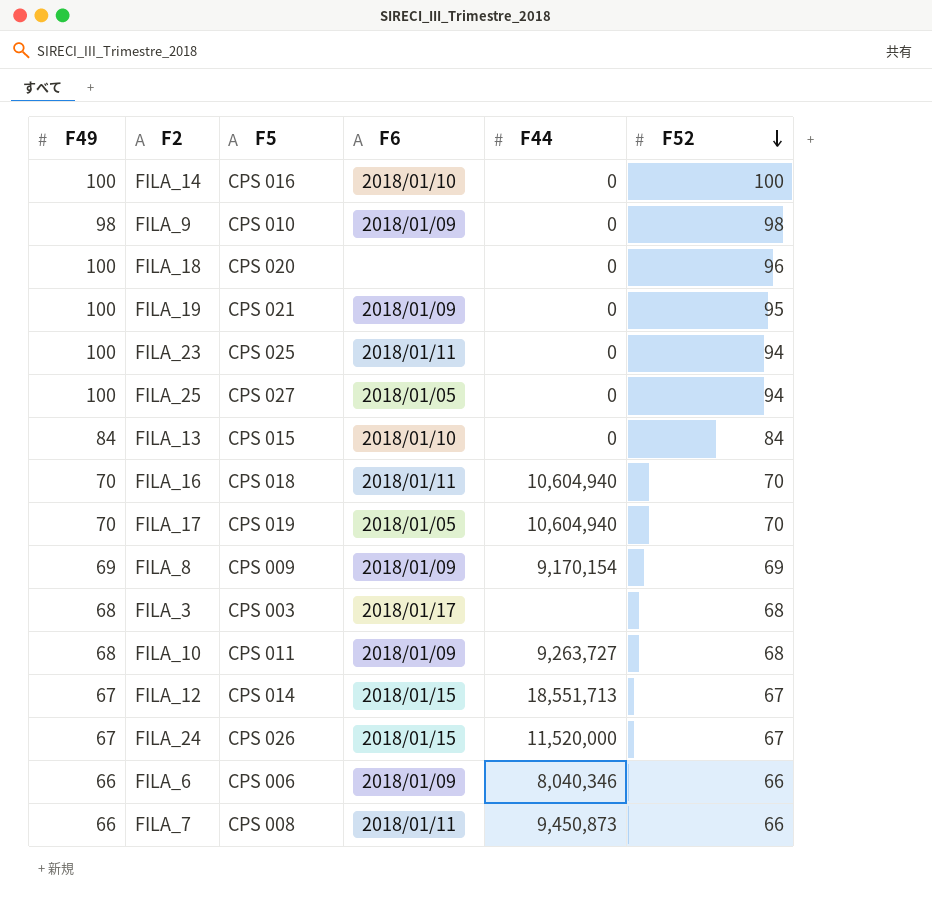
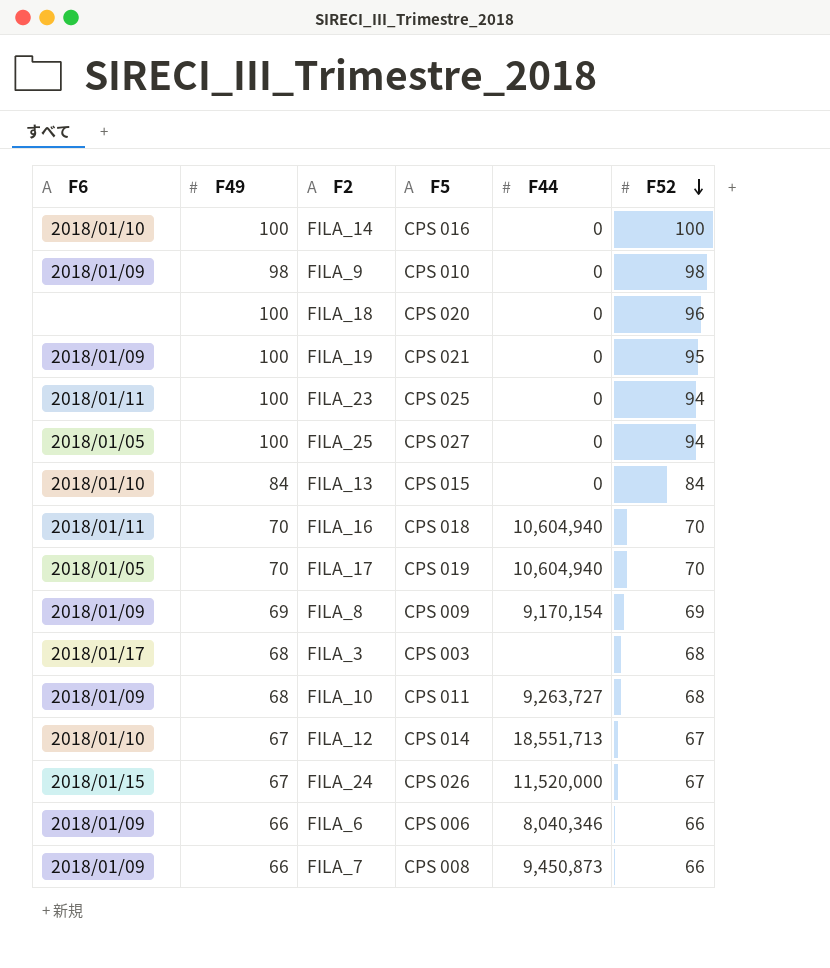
column F6 | position: 4 -> 1
FILA_12 | F6: 2018/01/15 -> 2018/01/10
FILA_7 | F6: 2018/01/11 -> 2018/01/09

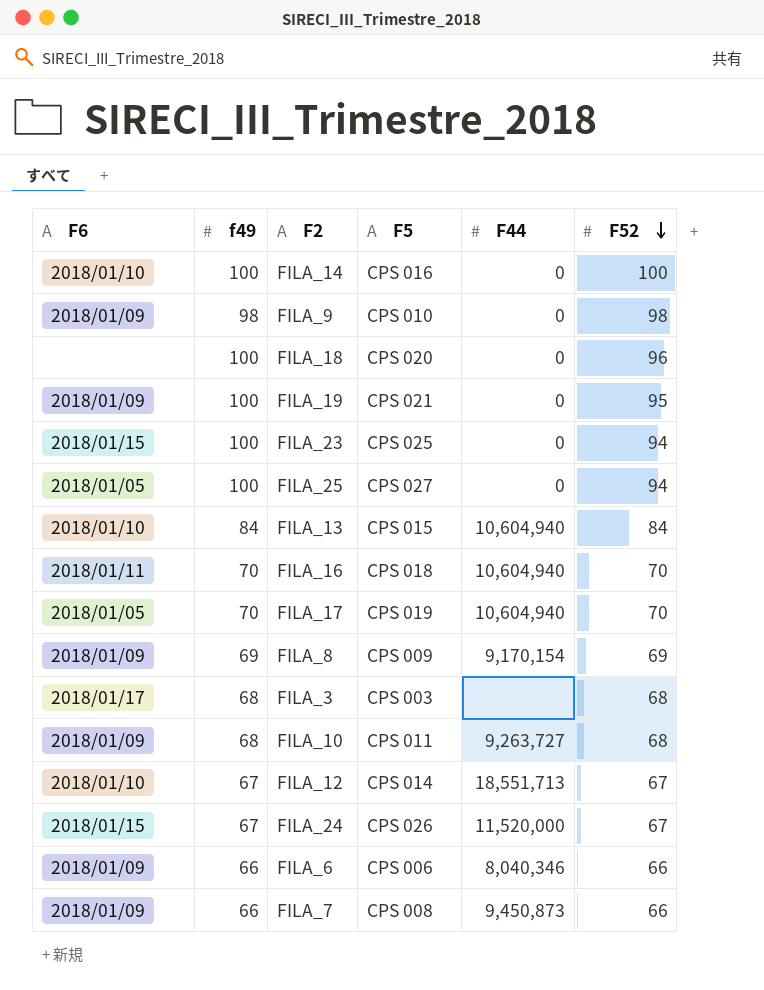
column name: F49 -> f49
FILA_23 | F6: 2018/01/11 -> 2018/01/15
FILA_13 | F44: 0 -> 10,604,940

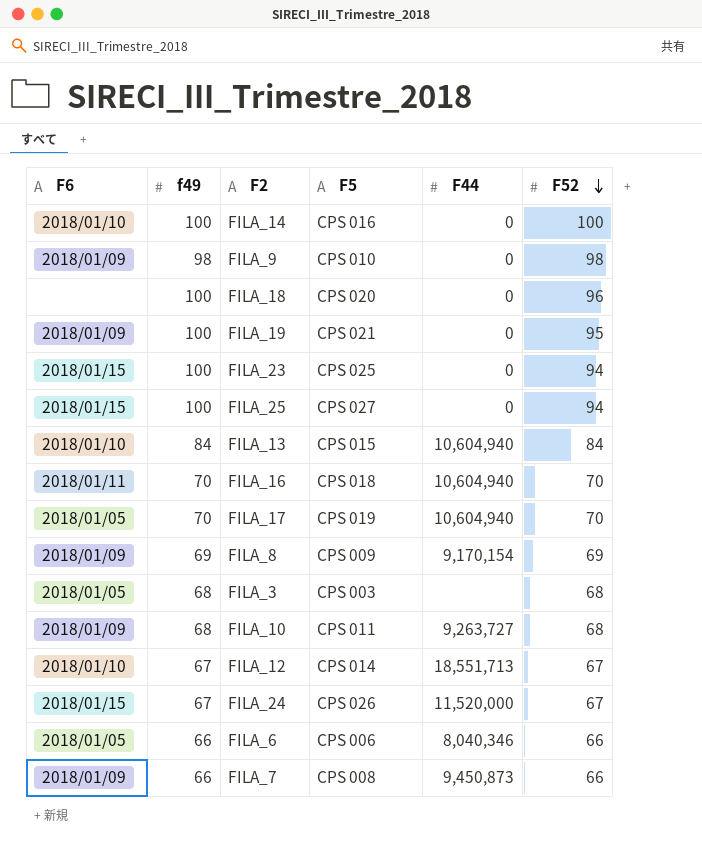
FILA_25 | F6: 2018/01/05 -> 2018/01/15
FILA_3 | F6: 2018/01/17 -> 2018/01/05
FILA_6 | F6: 2018/01/09 -> 2018/01/05

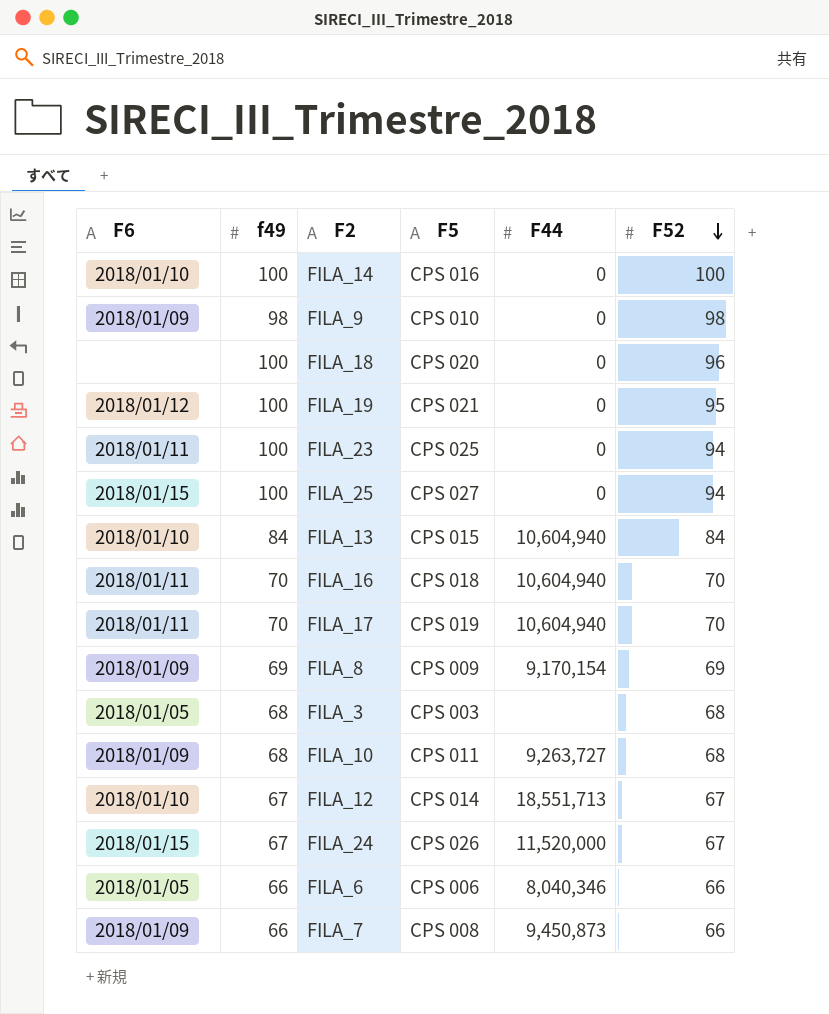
FILA_19 | F6: 2018/01/09 -> 2018/01/12
FILA_23 | F6: 2018/01/15 -> 2018/01/11
FILA_17 | F6: 2018/01/05 -> 2018/01/11

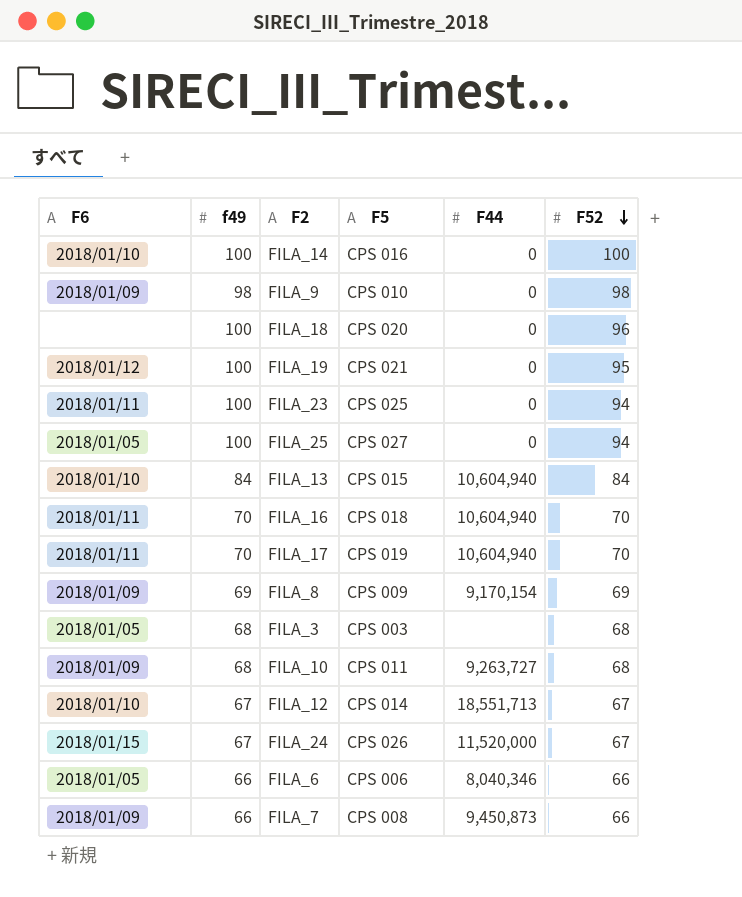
FILA_25 | F6: 2018/01/15 -> 2018/01/05

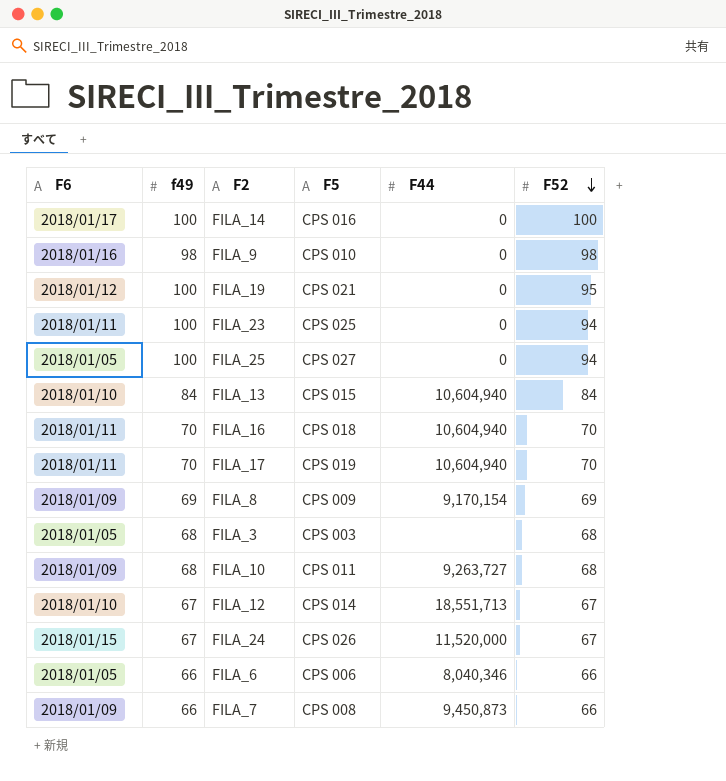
row FILA_18: none | 100 | CPS 020 | 0 | 96 -> none
FILA_14 | F6: 2018/01/10 -> 2018/01/17
FILA_9 | F6: 2018/01/09 -> 2018/01/16

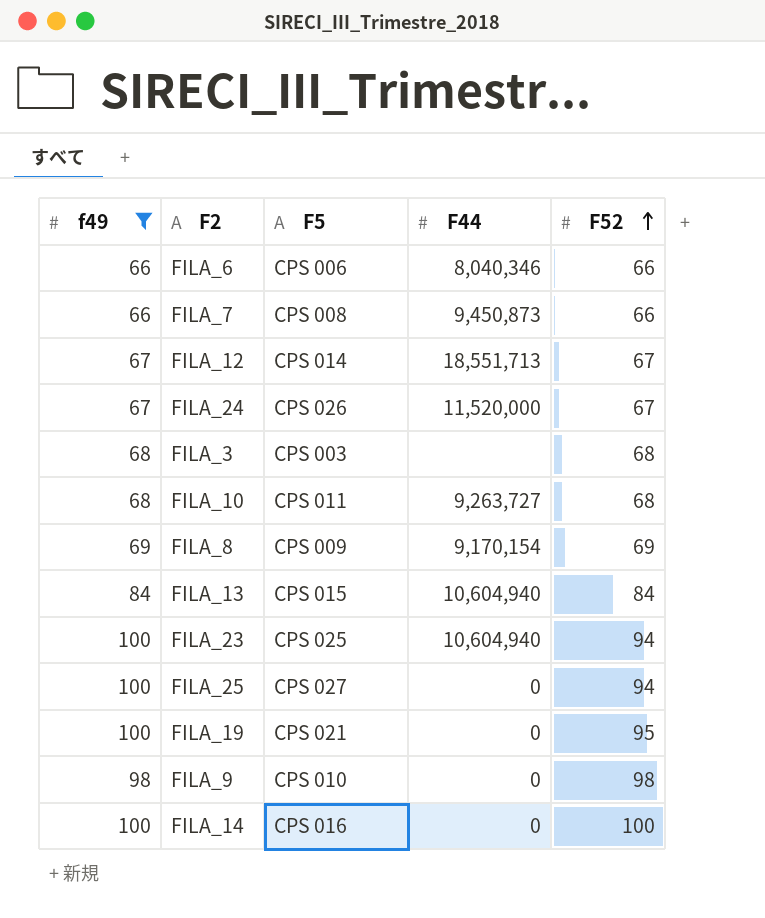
filter: none -> f49 != 70
row order: F52 descending -> F52 ascending
column F6 | position: 1 -> none
FILA_23 | F44: 0 -> 10,604,940

